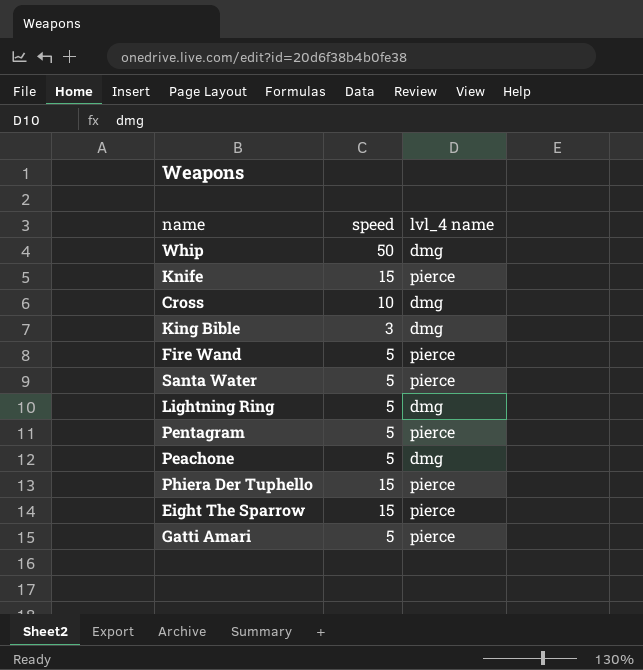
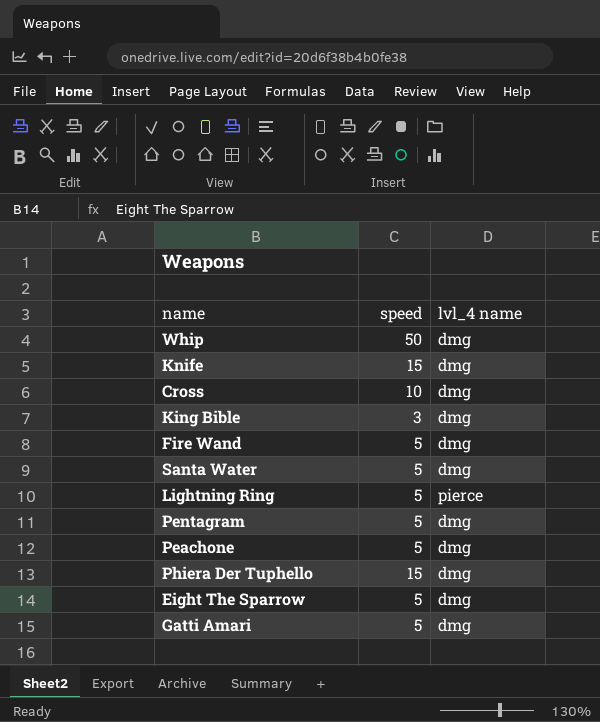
Knife | lvl_4 name: pierce -> dmg
Fire Wand | lvl_4 name: pierce -> dmg
Santa Water | lvl_4 name: pierce -> dmg
Lightning Ring | lvl_4 name: dmg -> pierce
Pentagram | lvl_4 name: pierce -> dmg
Phiera Der Tuphello | lvl_4 name: pierce -> dmg
Eight The Sparrow | speed: 15 -> 5
Eight The Sparrow | lvl_4 name: pierce -> dmg
Gatti Amari | lvl_4 name: pierce -> dmg

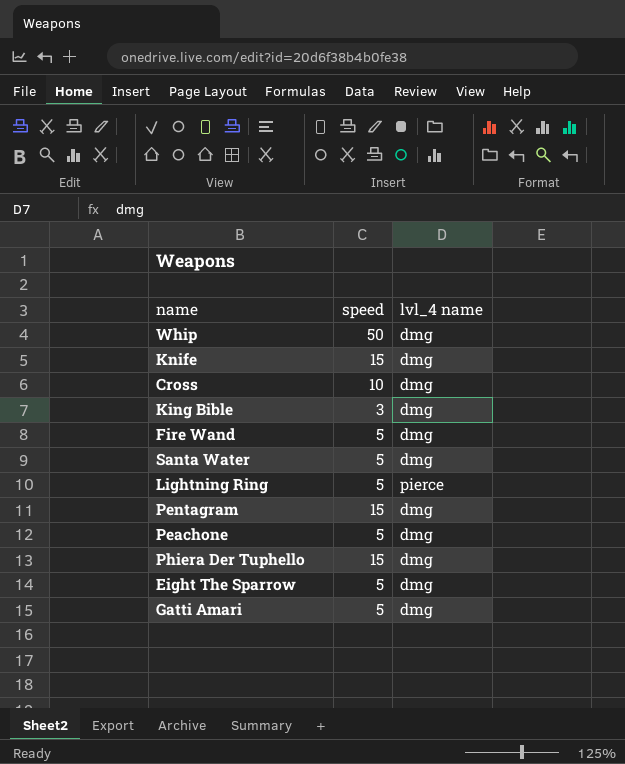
Pentagram | speed: 5 -> 15

